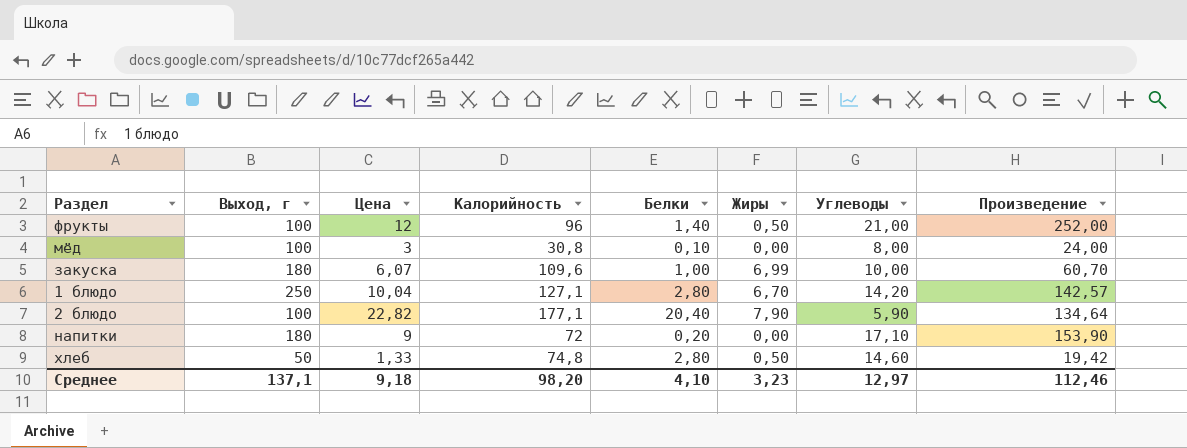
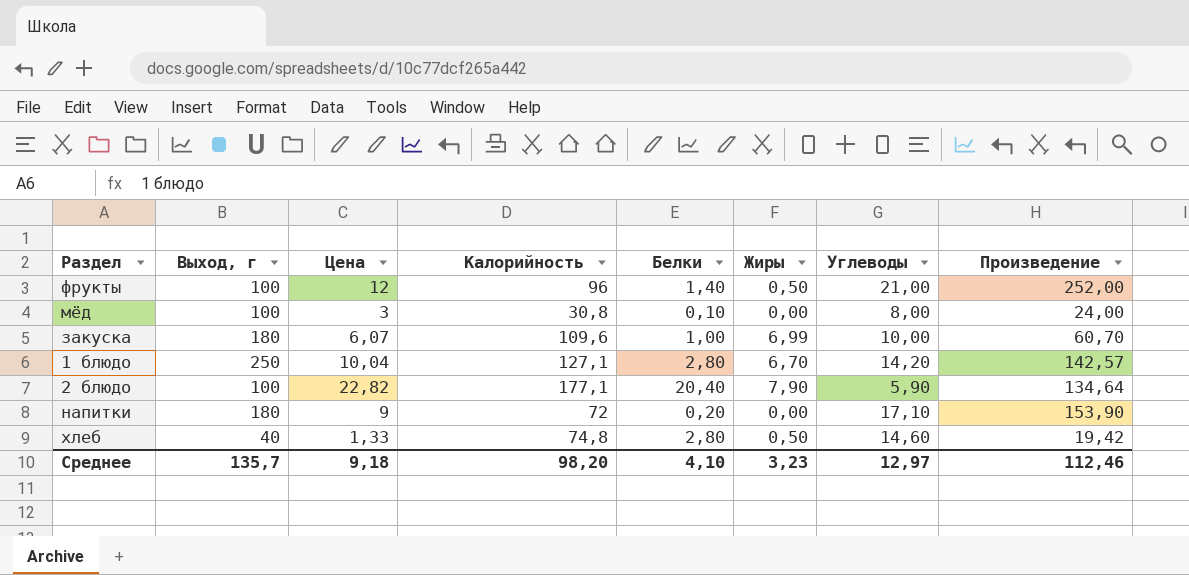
хлеб | Выход, г: 50 -> 40
Среднее | Выход, г: 137,1 -> 135,7

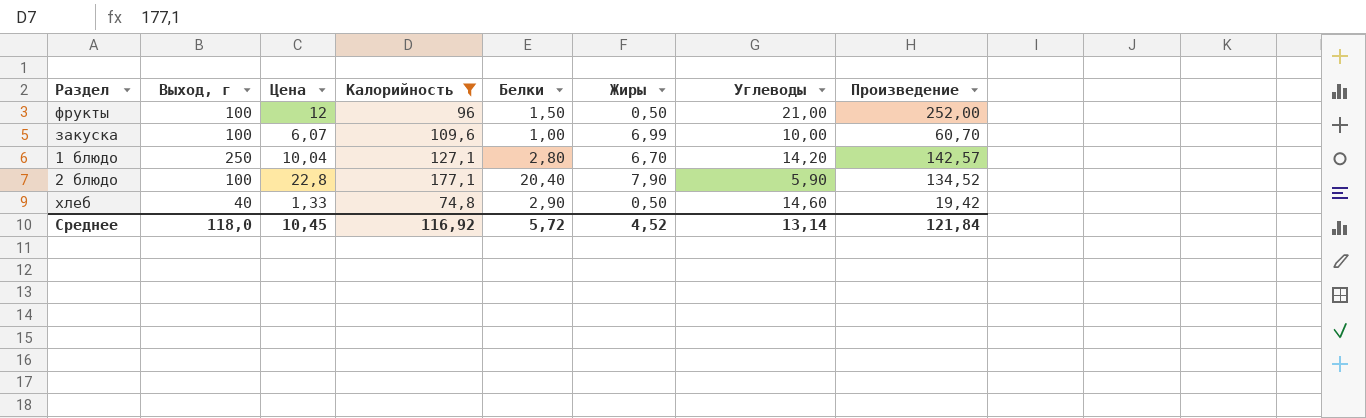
filter: none -> Калорийность >= 74,8
фрукты | Белки: 1,40 -> 1,50
закуска | Выход, г: 180 -> 100
2 блюдо | Цена: 22,82 -> 22,8
2 блюдо | Произведение: 134,64 -> 134,52
хлеб | Белки: 2,80 -> 2,90
Среднее | Выход, г: 135,7 -> 118,0
Среднее | Цена: 9,18 -> 10,45
Среднее | Калорийность: 98,20 -> 116,92
Среднее | Белки: 4,10 -> 5,72
Среднее | Жиры: 3,23 -> 4,52
Среднее | Углеводы: 12,97 -> 13,14
Среднее | Произведение: 112,46 -> 121,84

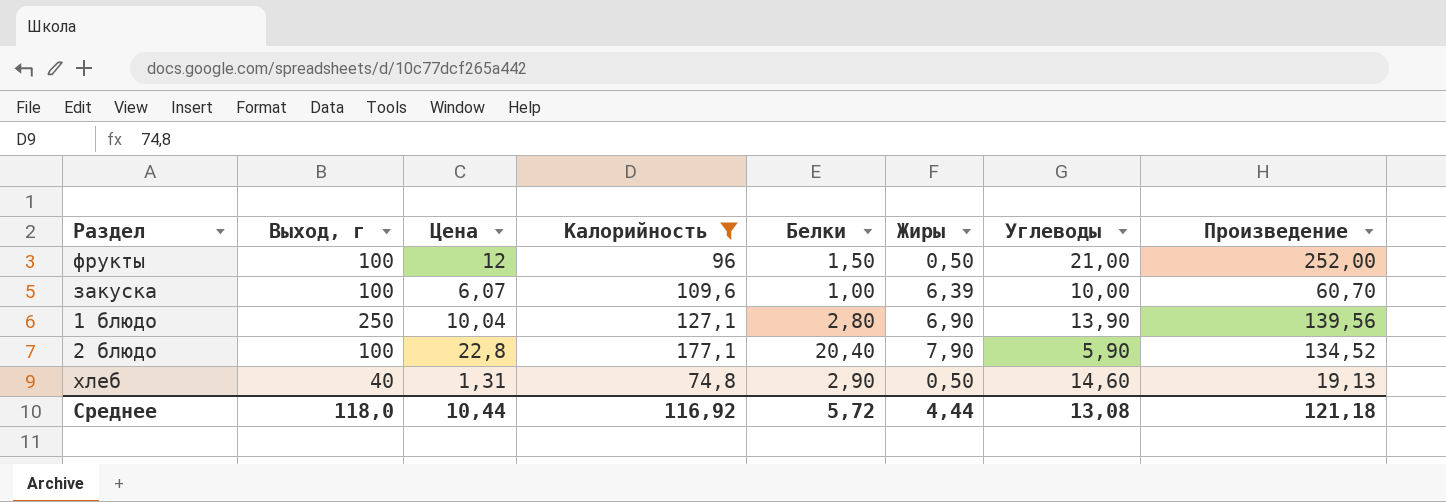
закуска | Жиры: 6,99 -> 6,39
1 блюдо | Жиры: 6,70 -> 6,90
1 блюдо | Углеводы: 14,20 -> 13,90
1 блюдо | Произведение: 142,57 -> 139,56
хлеб | Цена: 1,33 -> 1,31
хлеб | Произведение: 19,42 -> 19,13
Среднее | Цена: 10,45 -> 10,44
Среднее | Жиры: 4,52 -> 4,44
Среднее | Углеводы: 13,14 -> 13,08
Среднее | Произведение: 121,84 -> 121,18

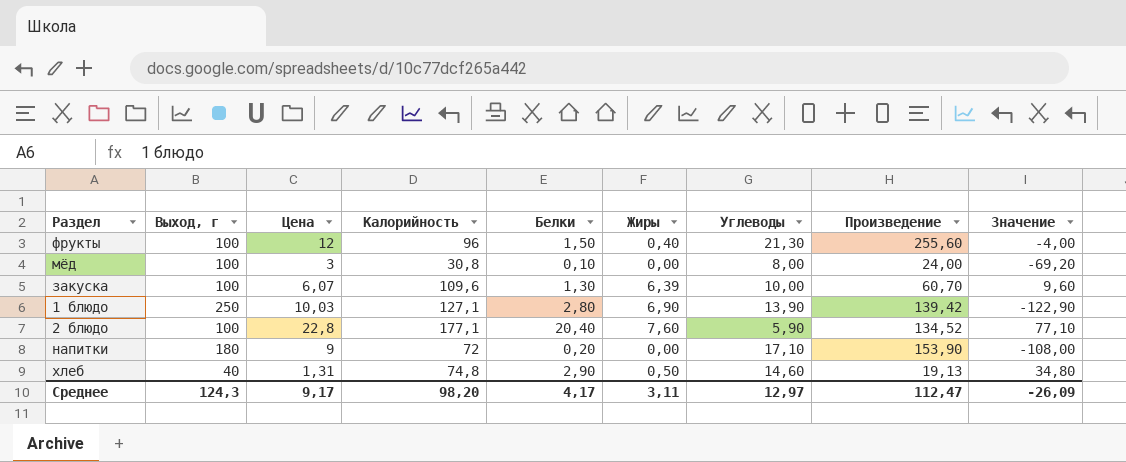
filter: Калорийность >= 74,8 -> none
column Значение | formula: none -> [Калорийность] - [Выход, г]
фрукты | Жиры: 0,50 -> 0,40
фрукты | Углеводы: 21,00 -> 21,30
фрукты | Произведение: 252,00 -> 255,60
закуска | Белки: 1,00 -> 1,30
1 блюдо | Цена: 10,04 -> 10,03
1 блюдо | Произведение: 139,56 -> 139,42
2 блюдо | Жиры: 7,90 -> 7,60
Среднее | Выход, г: 118,0 -> 124,3
Среднее | Цена: 10,44 -> 9,17
Среднее | Калорийность: 116,92 -> 98,20
Среднее | Белки: 5,72 -> 4,17
Среднее | Жиры: 4,44 -> 3,11
Среднее | Углеводы: 13,08 -> 12,97
Среднее | Произведение: 121,18 -> 112,47

